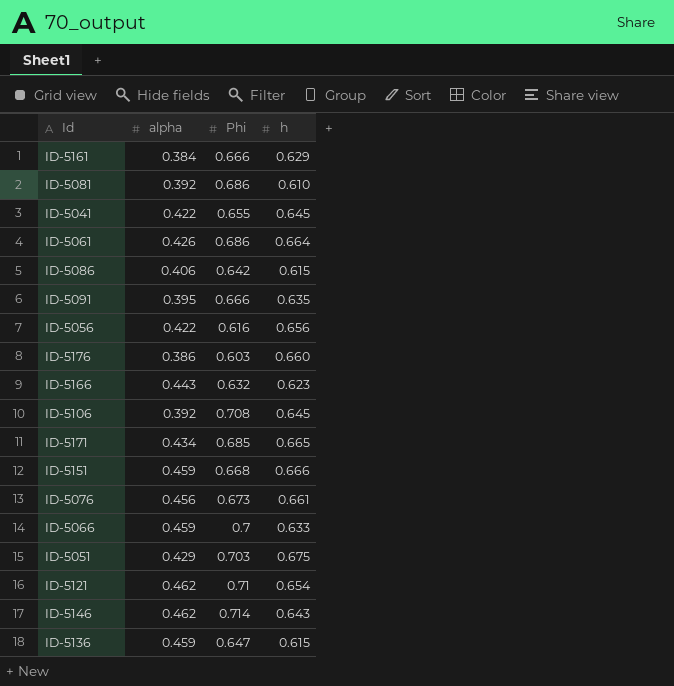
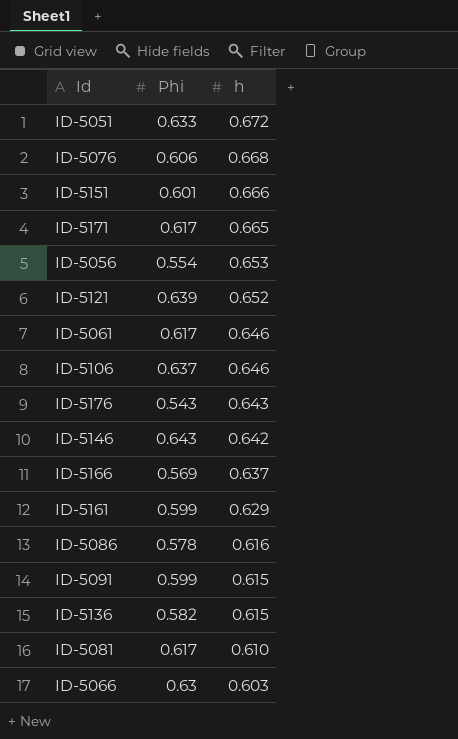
row order: none -> h descending
column alpha | position: 2 -> none
row ID-5041: 0.422 | 0.655 | 0.645 -> none
ID-5051 | Phi: 0.703 -> 0.633
ID-5051 | h: 0.675 -> 0.672
ID-5076 | Phi: 0.673 -> 0.606
ID-5076 | h: 0.661 -> 0.668
ID-5151 | Phi: 0.668 -> 0.601
ID-5171 | Phi: 0.685 -> 0.617
ID-5056 | Phi: 0.616 -> 0.554
ID-5056 | h: 0.656 -> 0.653
ID-5121 | Phi: 0.71 -> 0.639
ID-5121 | h: 0.654 -> 0.652
ID-5061 | Phi: 0.686 -> 0.617
ID-5061 | h: 0.664 -> 0.646
ID-5106 | Phi: 0.708 -> 0.637
ID-5106 | h: 0.645 -> 0.646
ID-5176 | Phi: 0.603 -> 0.543
ID-5176 | h: 0.660 -> 0.643
ID-5146 | Phi: 0.714 -> 0.643
ID-5146 | h: 0.643 -> 0.642
ID-5166 | Phi: 0.632 -> 0.569
ID-5166 | h: 0.623 -> 0.637
ID-5161 | Phi: 0.666 -> 0.599
ID-5086 | Phi: 0.642 -> 0.578
ID-5086 | h: 0.615 -> 0.616
ID-5091 | Phi: 0.666 -> 0.599
ID-5091 | h: 0.635 -> 0.615
ID-5136 | Phi: 0.647 -> 0.582
ID-5081 | Phi: 0.686 -> 0.617
ID-5066 | Phi: 0.7 -> 0.63
ID-5066 | h: 0.633 -> 0.603

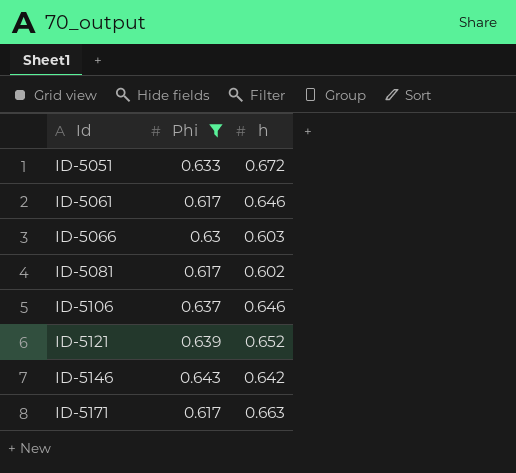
filter: none -> Phi >= 0.617
row order: h descending -> Id ascending
ID-5081 | h: 0.610 -> 0.602
ID-5171 | h: 0.665 -> 0.663

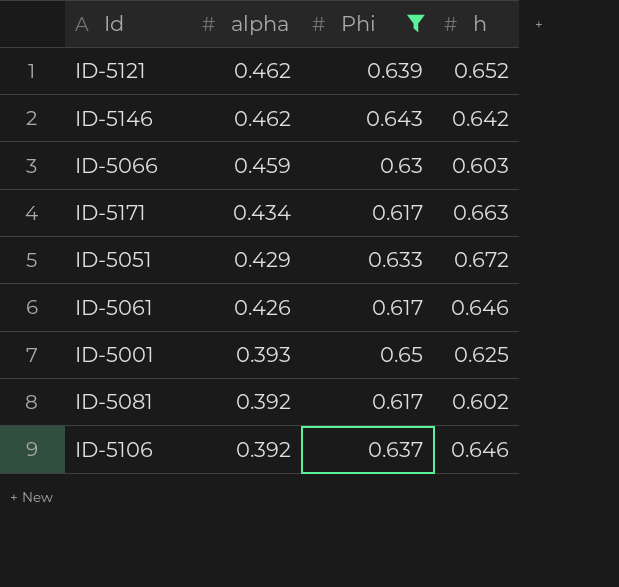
row order: Id ascending -> alpha descending
column alpha | position: none -> 2
row ID-5001: none -> 0.393 | 0.65 | 0.625

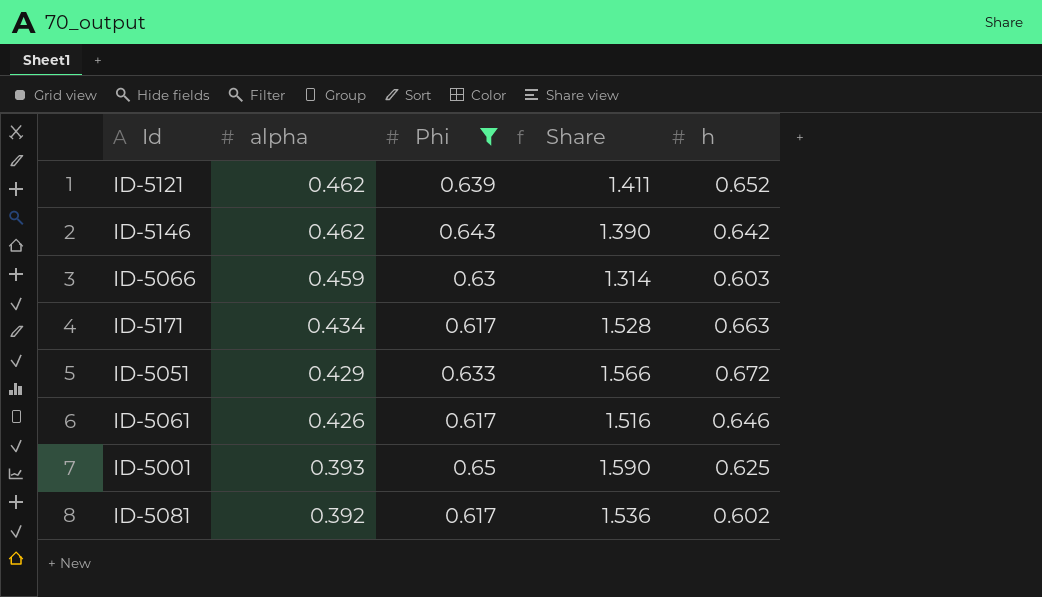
column Share | formula: none -> [h] / [alpha]
row ID-5106: 0.392 | 0.637 | 0.646 -> none

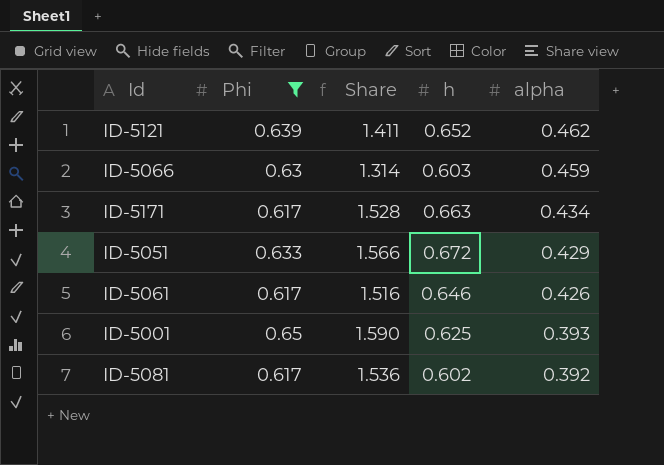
column alpha | position: 2 -> 5
row ID-5146: 0.462 | 0.643 | 1.390 | 0.642 -> none

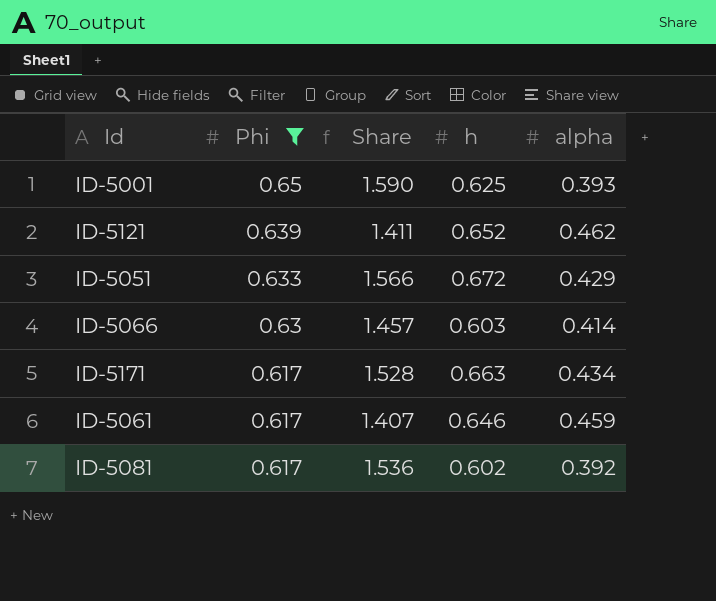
row order: alpha descending -> Phi descending
ID-5066 | Share: 1.314 -> 1.457
ID-5066 | alpha: 0.459 -> 0.414
ID-5061 | Share: 1.516 -> 1.407
ID-5061 | alpha: 0.426 -> 0.459

